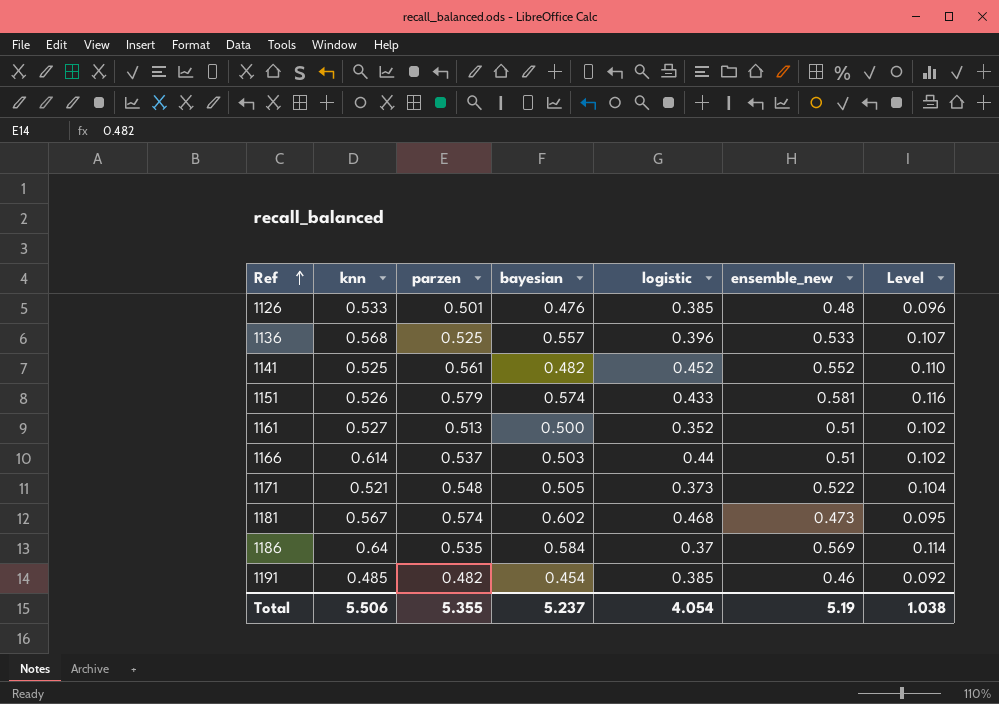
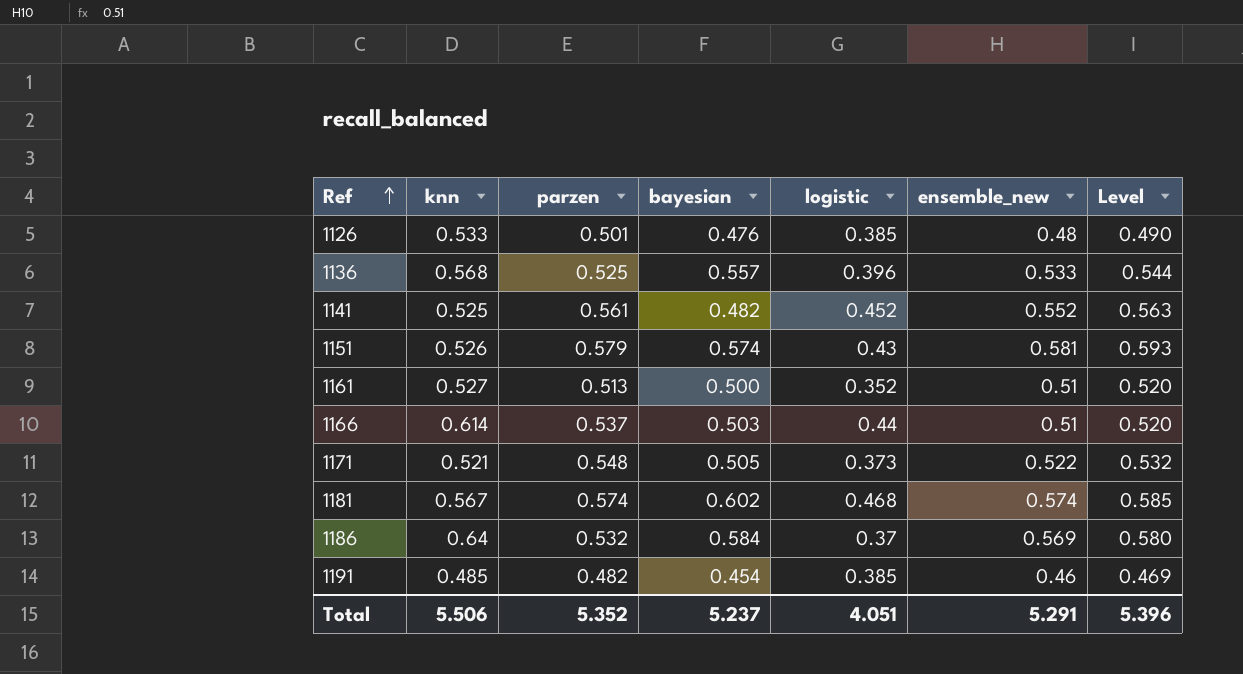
column Level | formula: [ensemble_new] * 0.2 -> [ensemble_new] * 1.02
1151 | logistic: 0.433 -> 0.43
1181 | ensemble_new: 0.473 -> 0.574
1186 | parzen: 0.535 -> 0.532
Total | parzen: 5.355 -> 5.352
Total | logistic: 4.054 -> 4.051
Total | ensemble_new: 5.19 -> 5.291
Total | Level: 1.038 -> 5.396

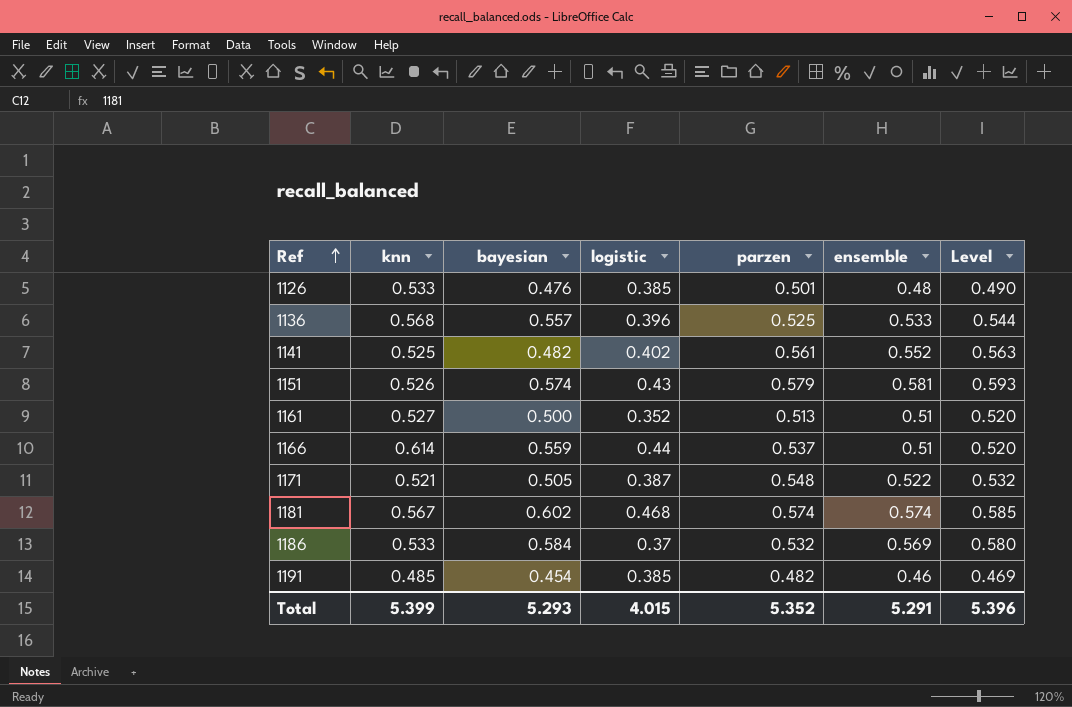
column parzen | position: 3 -> 5
column name: ensemble_new -> ensemble
1141 | logistic: 0.452 -> 0.402
1166 | bayesian: 0.503 -> 0.559
1171 | logistic: 0.373 -> 0.387
1186 | knn: 0.64 -> 0.533
Total | knn: 5.506 -> 5.399
Total | bayesian: 5.237 -> 5.293
Total | logistic: 4.051 -> 4.015

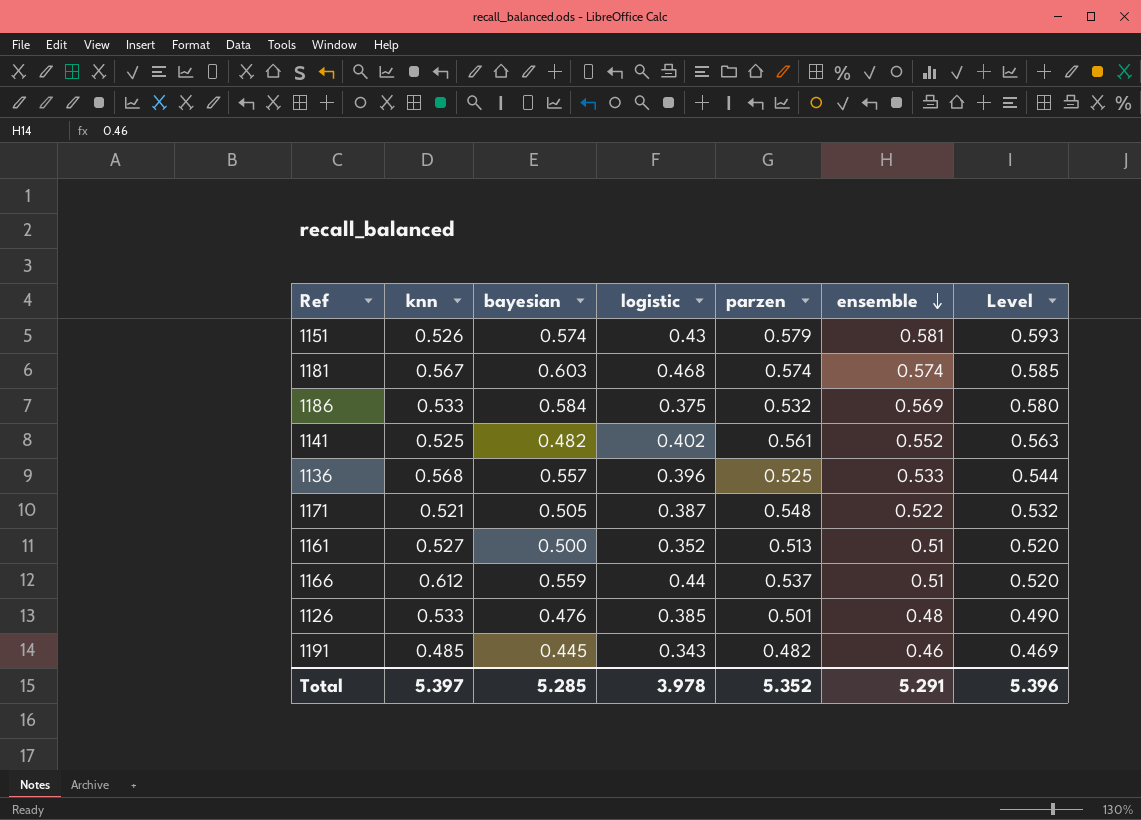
row order: Ref ascending -> ensemble descending
1181 | bayesian: 0.602 -> 0.603
1186 | logistic: 0.37 -> 0.375
1166 | knn: 0.614 -> 0.612
1191 | bayesian: 0.454 -> 0.445
1191 | logistic: 0.385 -> 0.343
Total | knn: 5.399 -> 5.397
Total | bayesian: 5.293 -> 5.285
Total | logistic: 4.015 -> 3.978

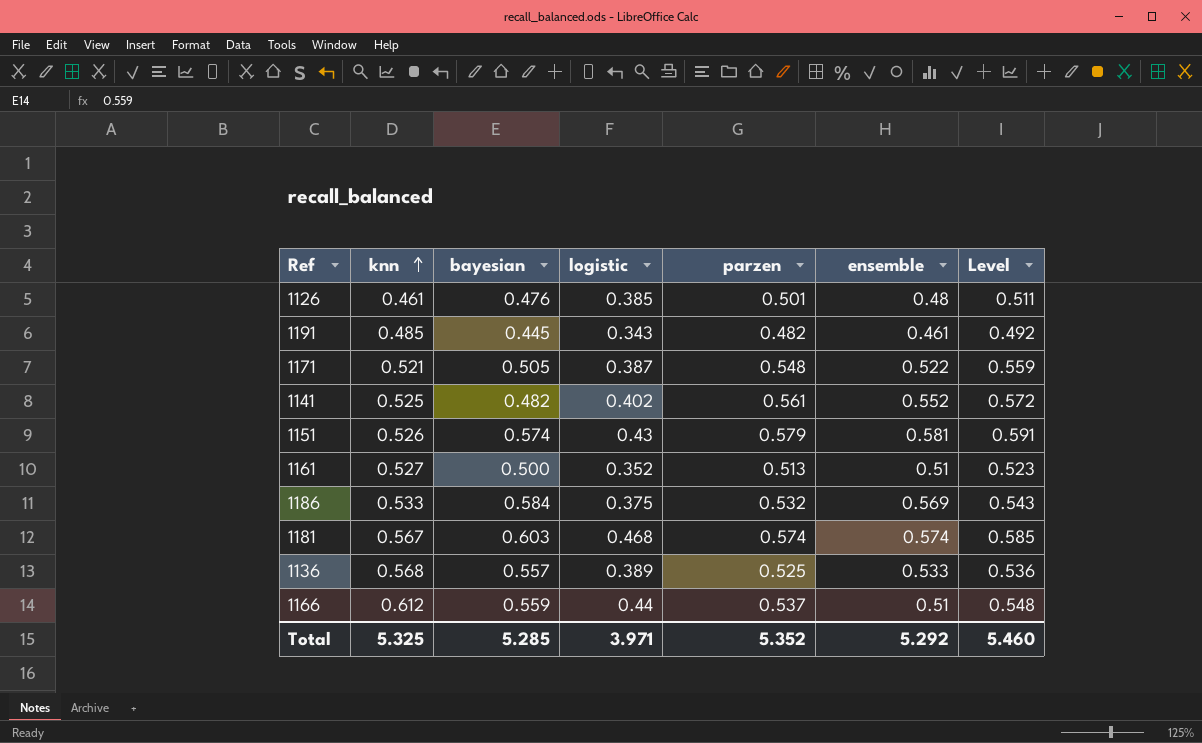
row order: ensemble descending -> knn ascending
column Level | formula: [ensemble] * 1.02 -> [parzen] * 1.02
1126 | knn: 0.533 -> 0.461
1191 | ensemble: 0.46 -> 0.461
1136 | logistic: 0.396 -> 0.389
Total | knn: 5.397 -> 5.325
Total | logistic: 3.978 -> 3.971
Total | ensemble: 5.291 -> 5.292
Total | Level: 5.396 -> 5.460

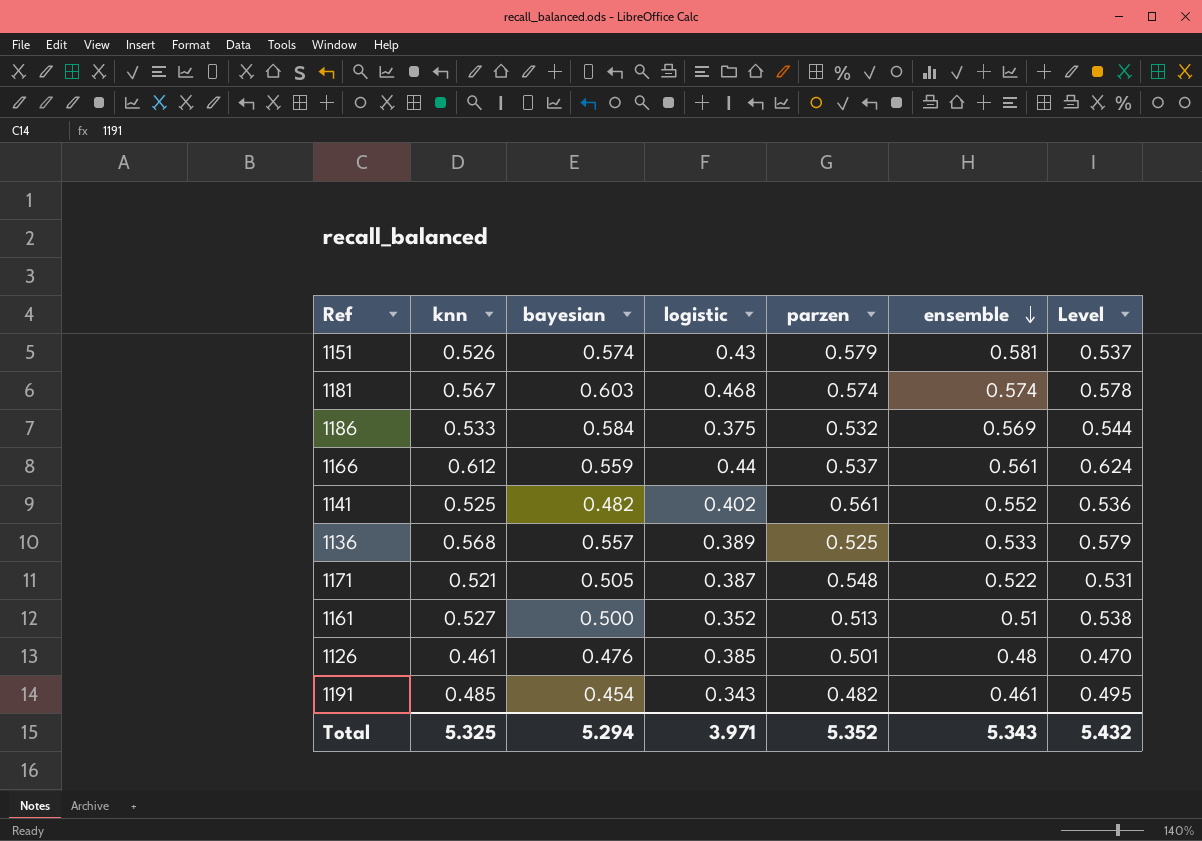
row order: knn ascending -> ensemble descending
column Level | formula: [parzen] * 1.02 -> [knn] * 1.02
1166 | ensemble: 0.51 -> 0.561
1191 | bayesian: 0.445 -> 0.454
Total | bayesian: 5.285 -> 5.294
Total | ensemble: 5.292 -> 5.343
Total | Level: 5.460 -> 5.432

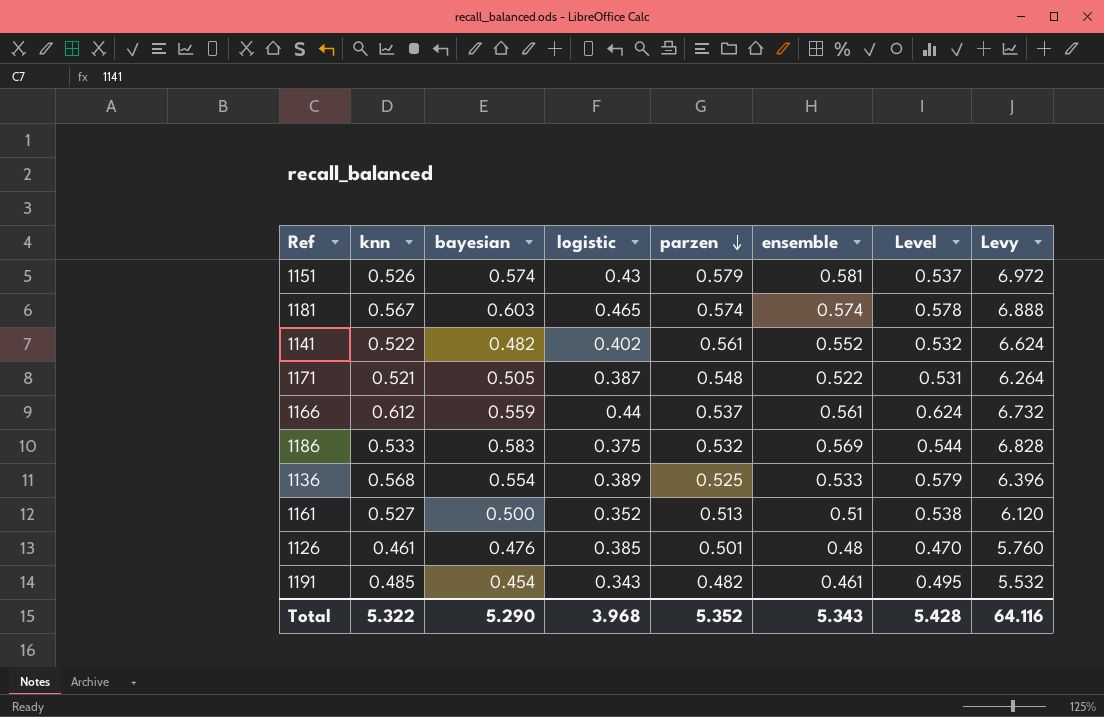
row order: ensemble descending -> parzen descending
column Levy | formula: none -> [ensemble] * 12
1181 | logistic: 0.468 -> 0.465
1141 | knn: 0.525 -> 0.522
1141 | Level: 0.536 -> 0.532
1186 | bayesian: 0.584 -> 0.583
1136 | bayesian: 0.557 -> 0.554
Total | knn: 5.325 -> 5.322
Total | bayesian: 5.294 -> 5.290
Total | logistic: 3.971 -> 3.968
Total | Level: 5.432 -> 5.428

